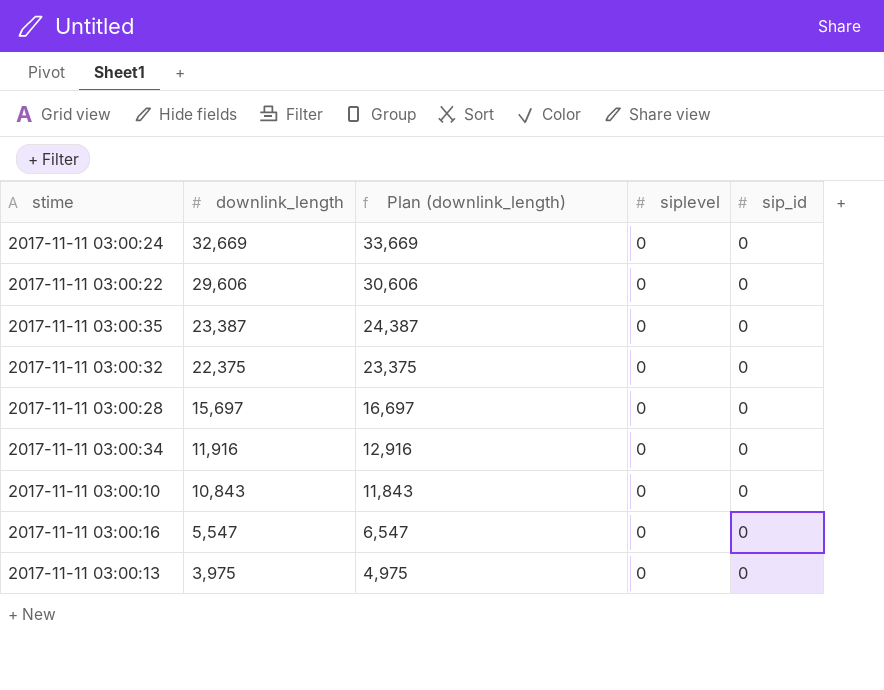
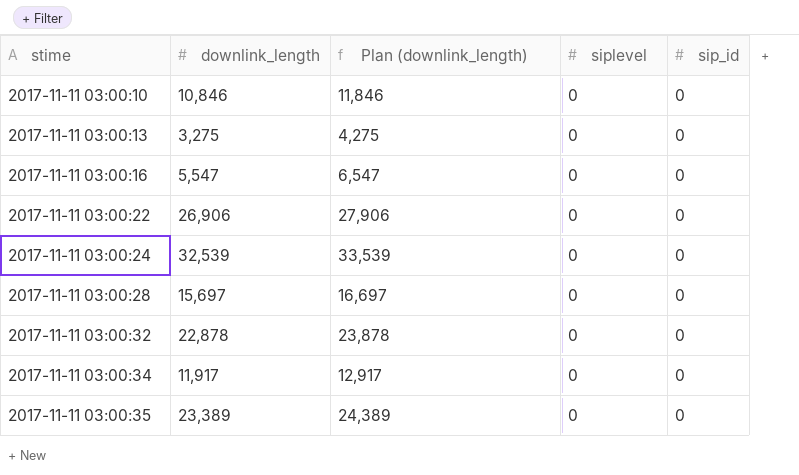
row order: downlink_length descending -> stime ascending
2017-11-11 03:00:10 | downlink_length: 10,843 -> 10,846
2017-11-11 03:00:10 | Plan (downlink_length): 11,843 -> 11,846
2017-11-11 03:00:13 | downlink_length: 3,975 -> 3,275
2017-11-11 03:00:13 | Plan (downlink_length): 4,975 -> 4,275
2017-11-11 03:00:22 | downlink_length: 29,606 -> 26,906
2017-11-11 03:00:22 | Plan (downlink_length): 30,606 -> 27,906
2017-11-11 03:00:24 | downlink_length: 32,669 -> 32,539
2017-11-11 03:00:24 | Plan (downlink_length): 33,669 -> 33,539
2017-11-11 03:00:32 | downlink_length: 22,375 -> 22,878
2017-11-11 03:00:32 | Plan (downlink_length): 23,375 -> 23,878
2017-11-11 03:00:34 | downlink_length: 11,916 -> 11,917
2017-11-11 03:00:34 | Plan (downlink_length): 12,916 -> 12,917
2017-11-11 03:00:35 | downlink_length: 23,387 -> 23,389
2017-11-11 03:00:35 | Plan (downlink_length): 24,387 -> 24,389

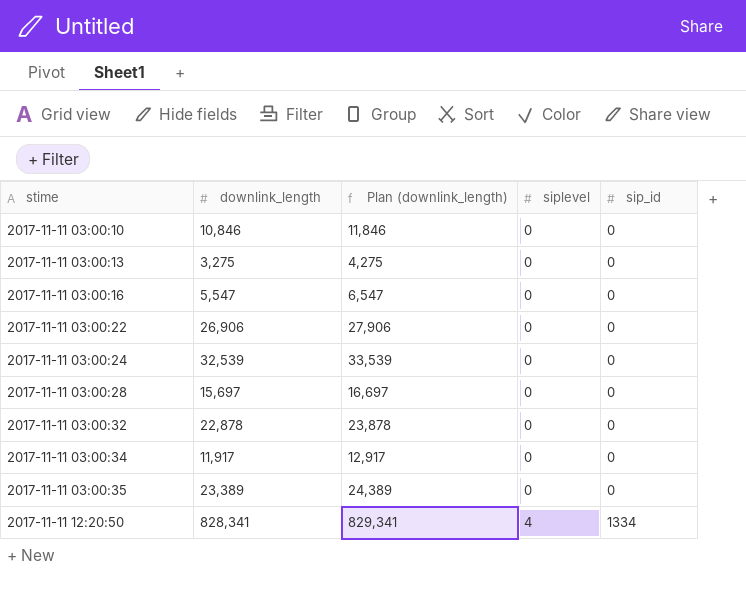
row 2017-11-11 12:20:50: none -> 828,341 | 829,341 | 4 | 1334

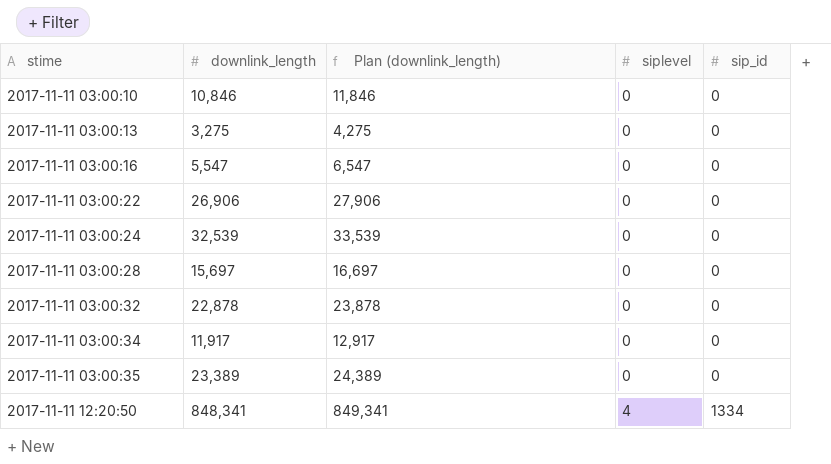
2017-11-11 12:20:50 | downlink_length: 828,341 -> 848,341
2017-11-11 12:20:50 | Plan (downlink_length): 829,341 -> 849,341

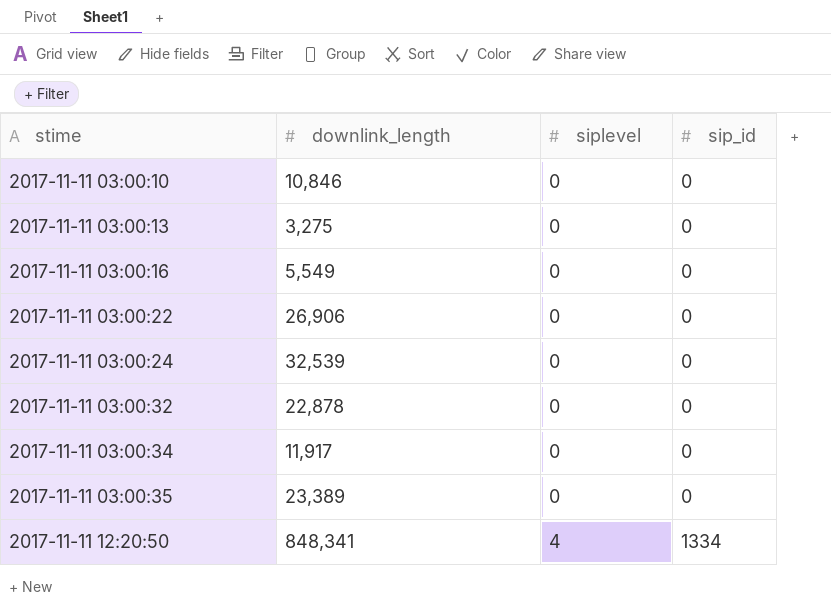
column Plan (downlink_length) | formula: [downlink_length] + 1000 -> none
row 2017-11-11 03:00:28: 15,697 | 16,697 | 0 | 0 -> none
2017-11-11 03:00:16 | downlink_length: 5,547 -> 5,549

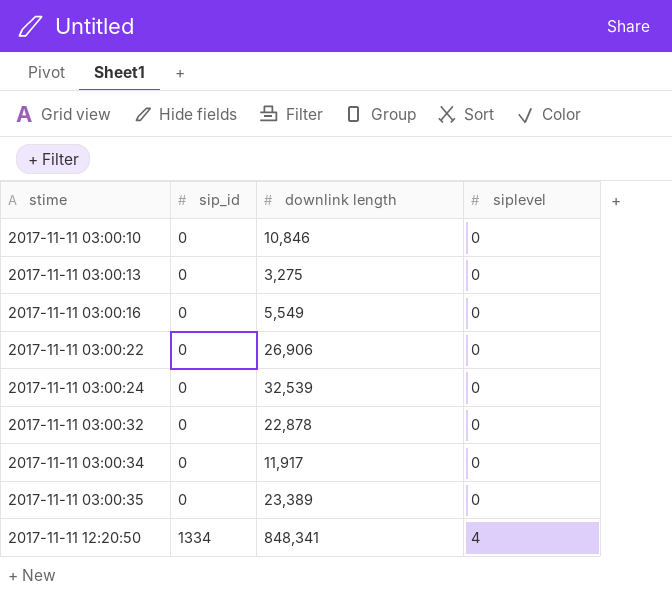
column sip_id | position: 4 -> 2
column name: downlink_length -> downlink length

